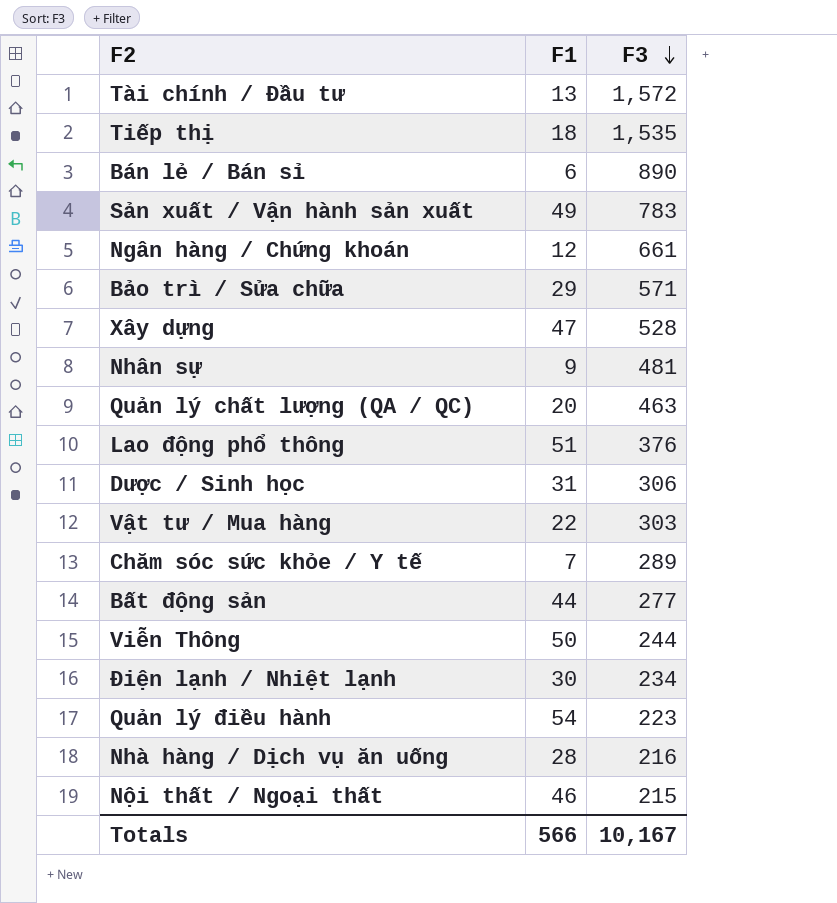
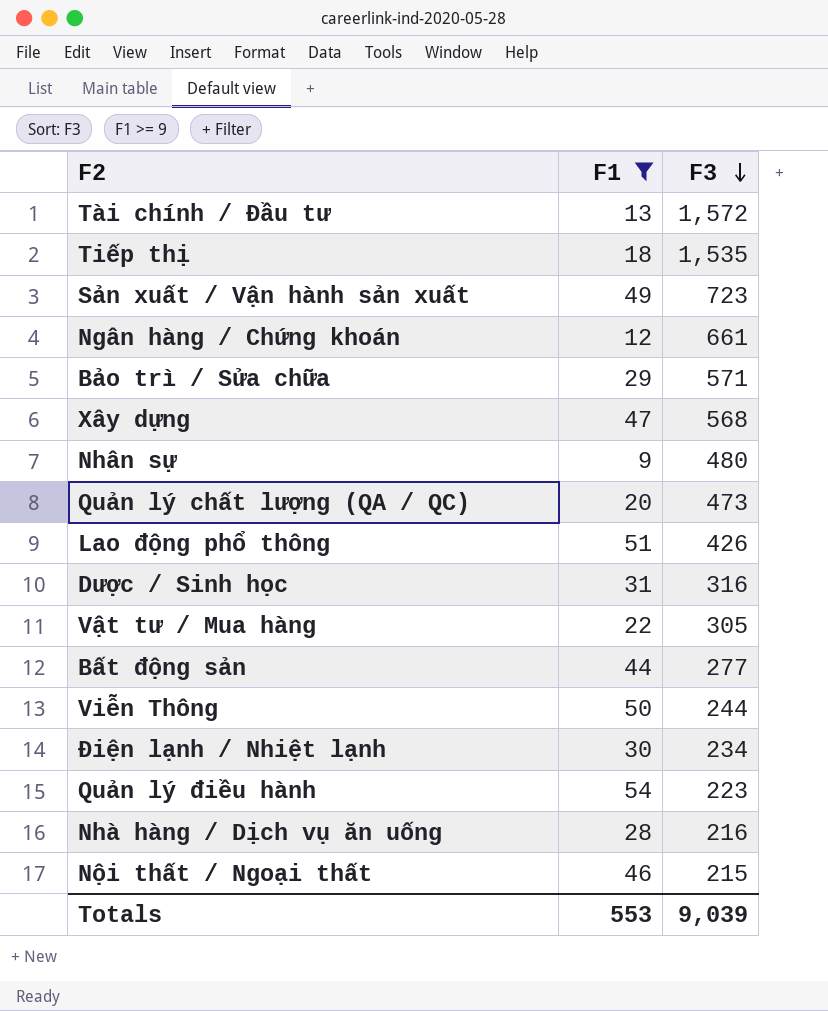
filter: none -> F1 >= 9
Sản xuất / Vận hành sản xuất | F3: 783 -> 723
Xây dựng | F3: 528 -> 568
Nhân sự | F3: 481 -> 480
Quản lý chất lượng (QA / QC) | F3: 463 -> 473
Lao động phổ thông | F3: 376 -> 426
Dược / Sinh học | F3: 306 -> 316
Vật tư / Mua hàng | F3: 303 -> 305
Totals | F1: 566 -> 553
Totals | F3: 10,167 -> 9,039

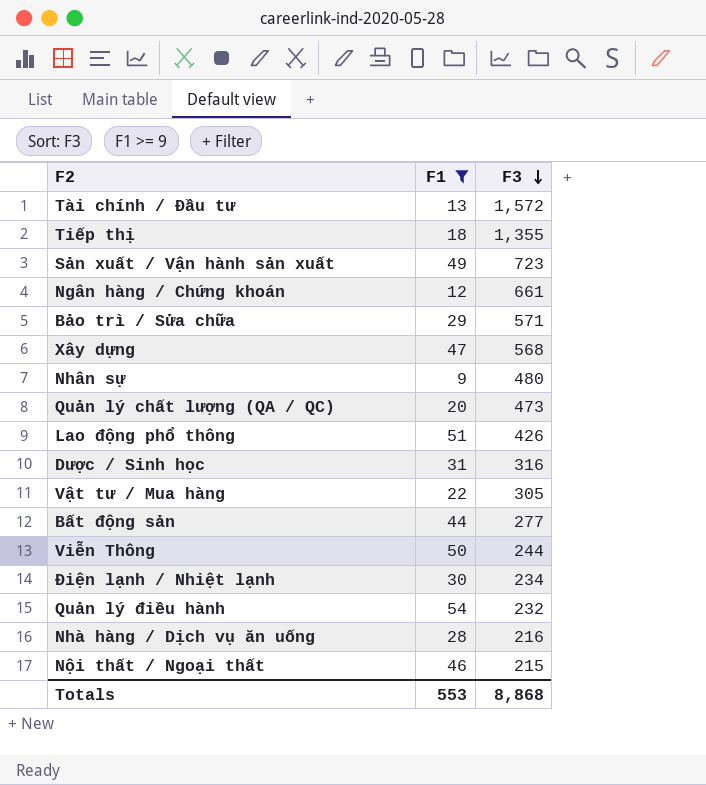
Tiếp thị | F3: 1,535 -> 1,355
Quản lý điều hành | F3: 223 -> 232
Totals | F3: 9,039 -> 8,868

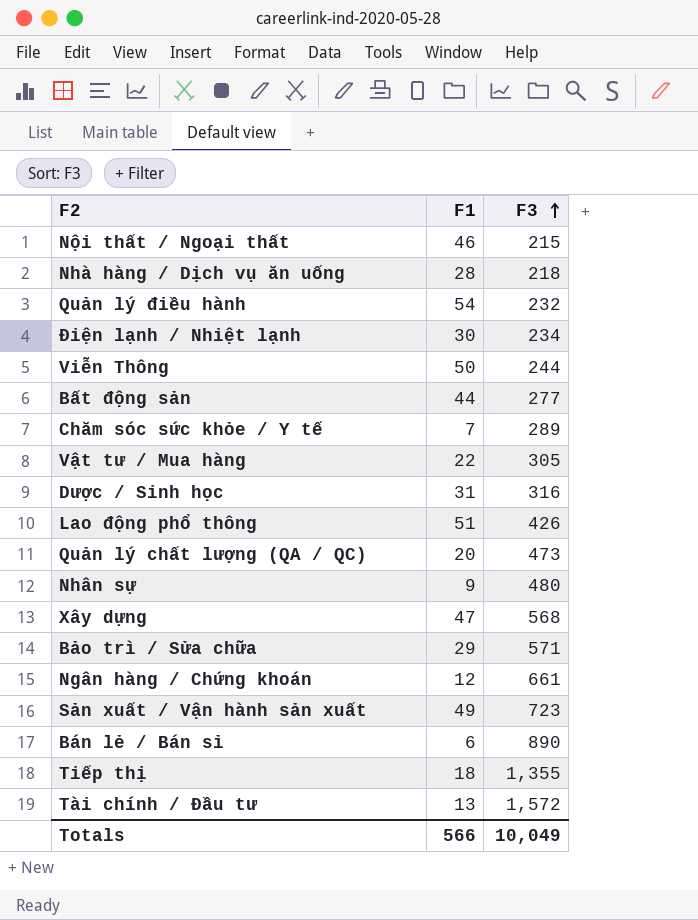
filter: F1 >= 9 -> none
row order: F3 descending -> F3 ascending
Nhà hàng / Dịch vụ ăn uống | F3: 216 -> 218
Totals | F1: 553 -> 566
Totals | F3: 8,868 -> 10,049

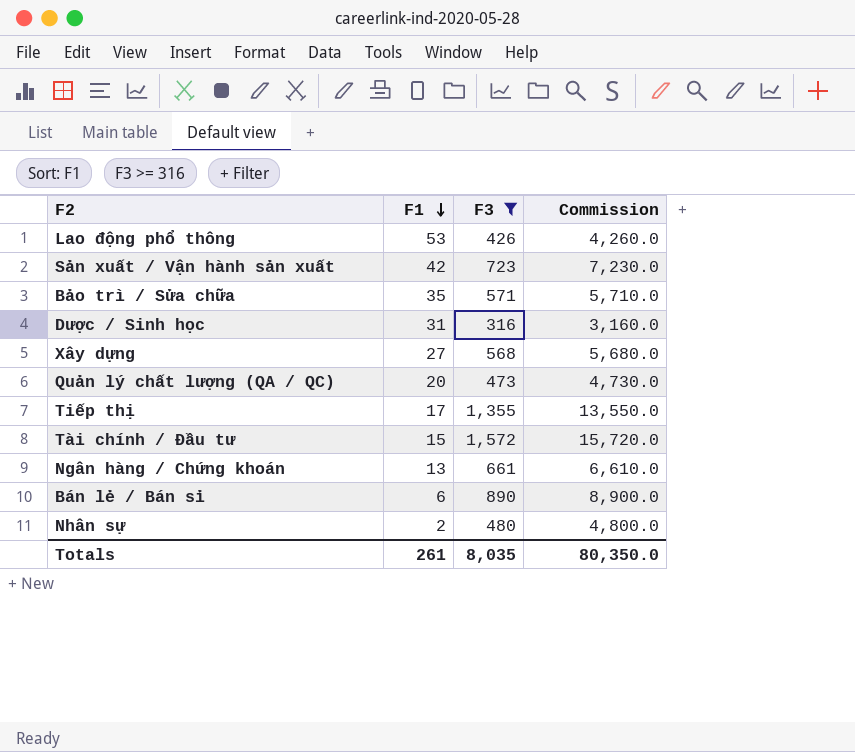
filter: none -> F3 >= 316
row order: F3 ascending -> F1 descending
column Commission | formula: none -> [F3] * 10
Lao động phổ thông | F1: 51 -> 53
Sản xuất / Vận hành sản xuất | F1: 49 -> 42
Bảo trì / Sửa chữa | F1: 29 -> 35
Xây dựng | F1: 47 -> 27
Tiếp thị | F1: 18 -> 17
Tài chính / Đầu tư | F1: 13 -> 15
Ngân hàng / Chứng khoán | F1: 12 -> 13
Nhân sự | F1: 9 -> 2
Totals | F1: 566 -> 261
Totals | F3: 10,049 -> 8,035

